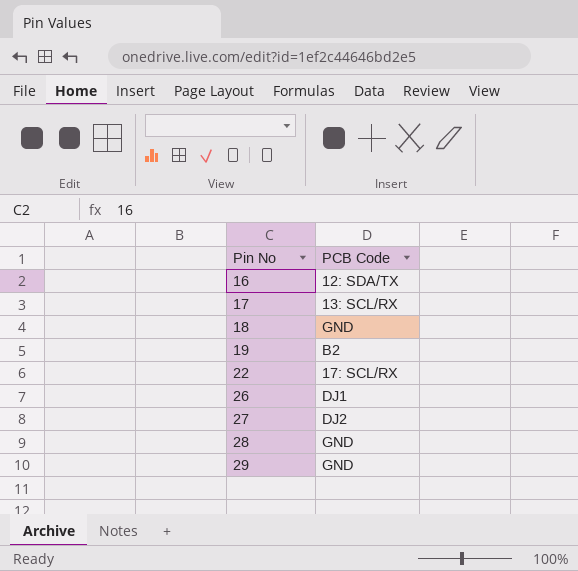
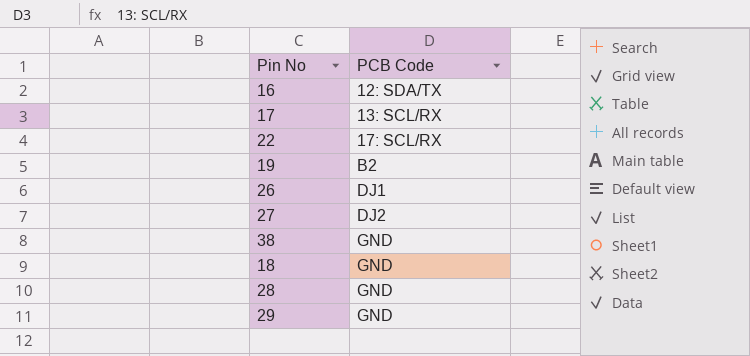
row order: Pin No ascending -> PCB Code ascending
row 38: none -> GND

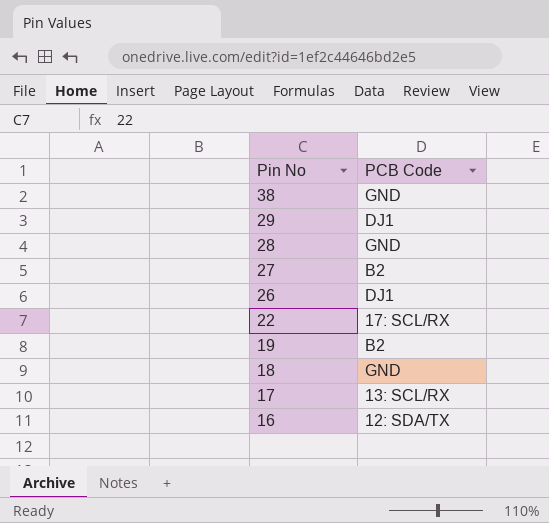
row order: PCB Code ascending -> Pin No descending
29 | PCB Code: GND -> DJ1
27 | PCB Code: DJ2 -> B2

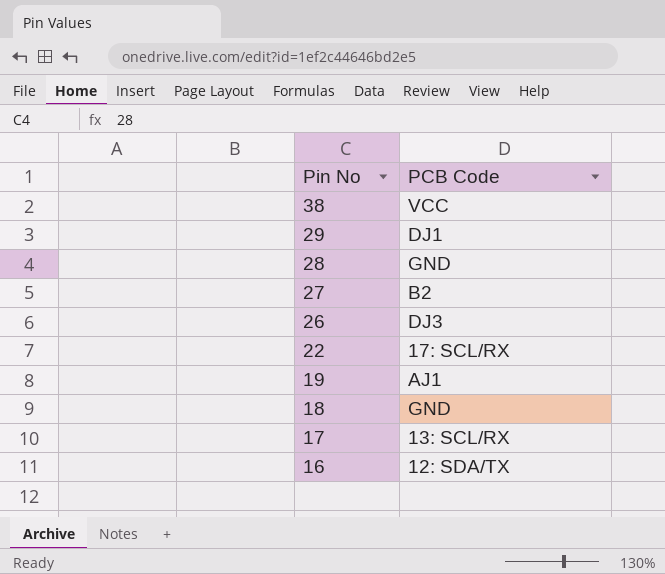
38 | PCB Code: GND -> VCC
26 | PCB Code: DJ1 -> DJ3
19 | PCB Code: B2 -> AJ1

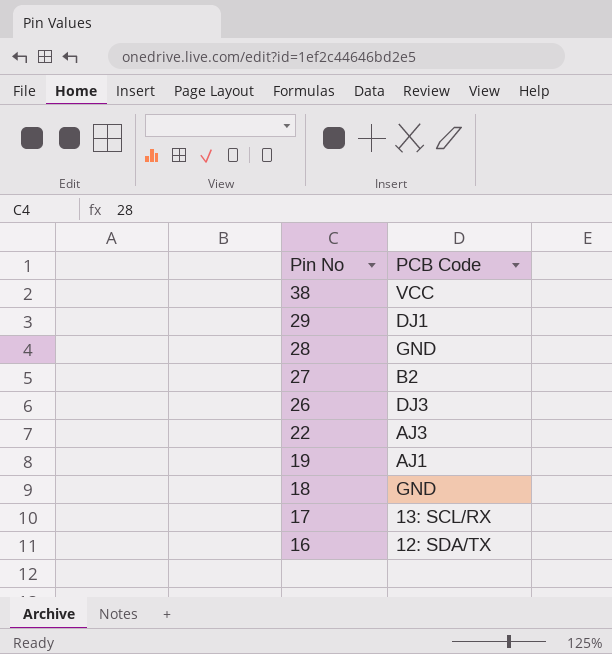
22 | PCB Code: 17: SCL/RX -> AJ3

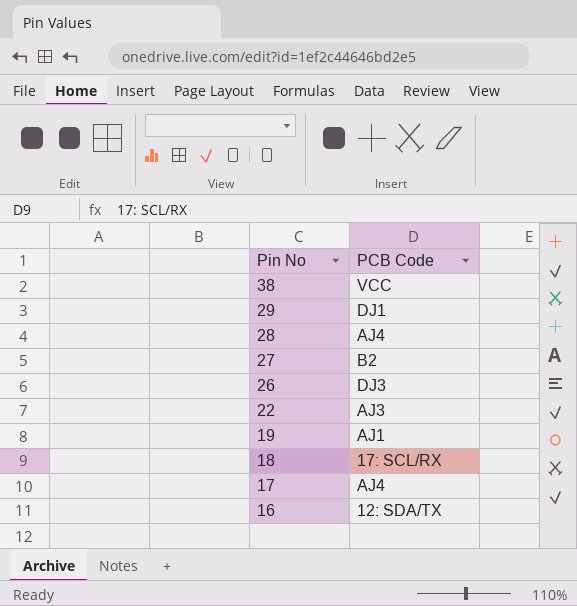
28 | PCB Code: GND -> AJ4
18 | PCB Code: GND -> 17: SCL/RX
17 | PCB Code: 13: SCL/RX -> AJ4

